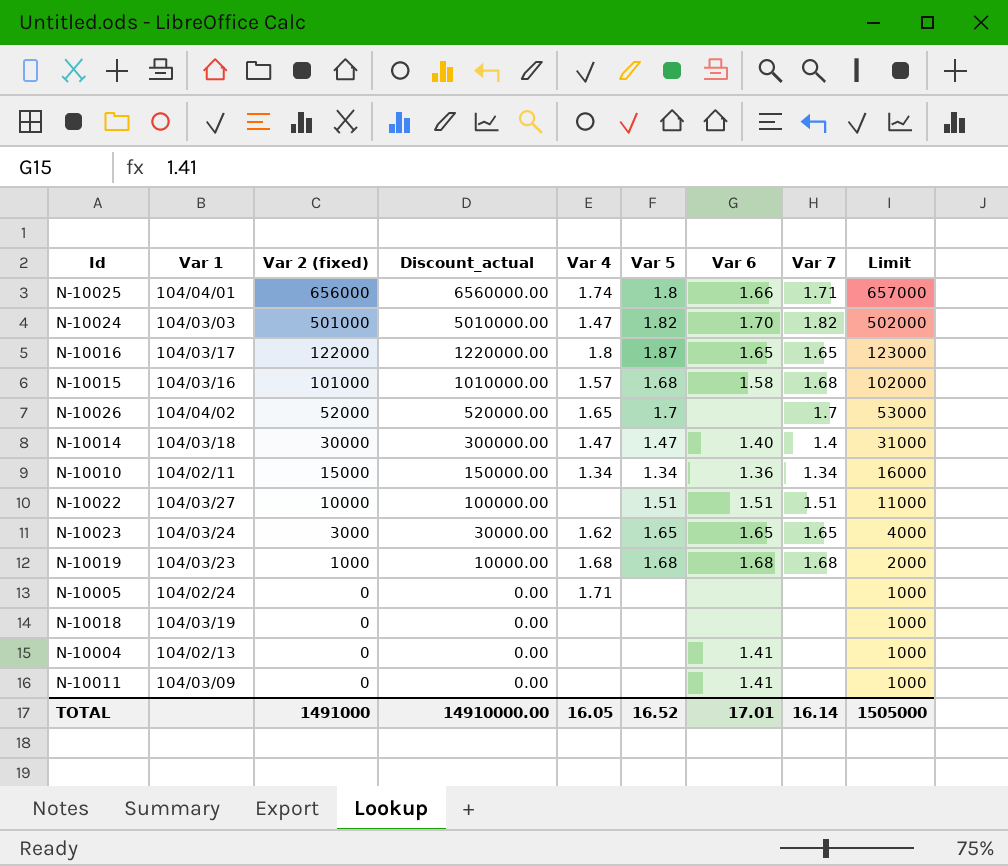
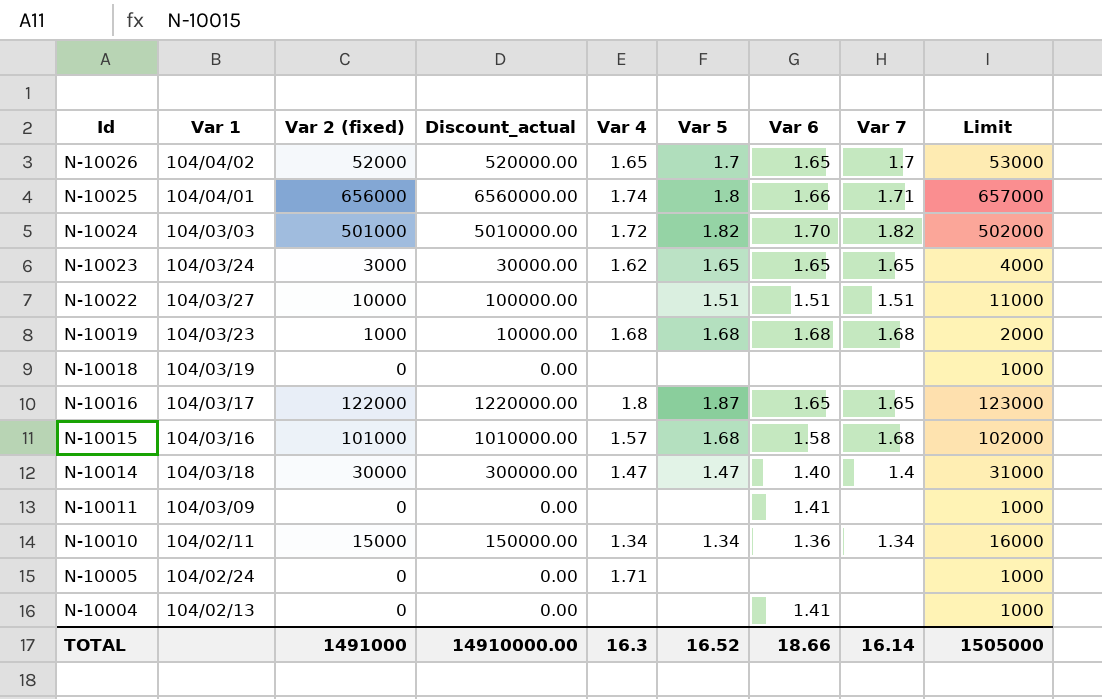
row order: Var 2 (fixed) descending -> Id descending
N-10026 | Var 6: none -> 1.65
N-10024 | Var 4: 1.47 -> 1.72
TOTAL | Var 4: 16.05 -> 16.3
TOTAL | Var 6: 17.01 -> 18.66

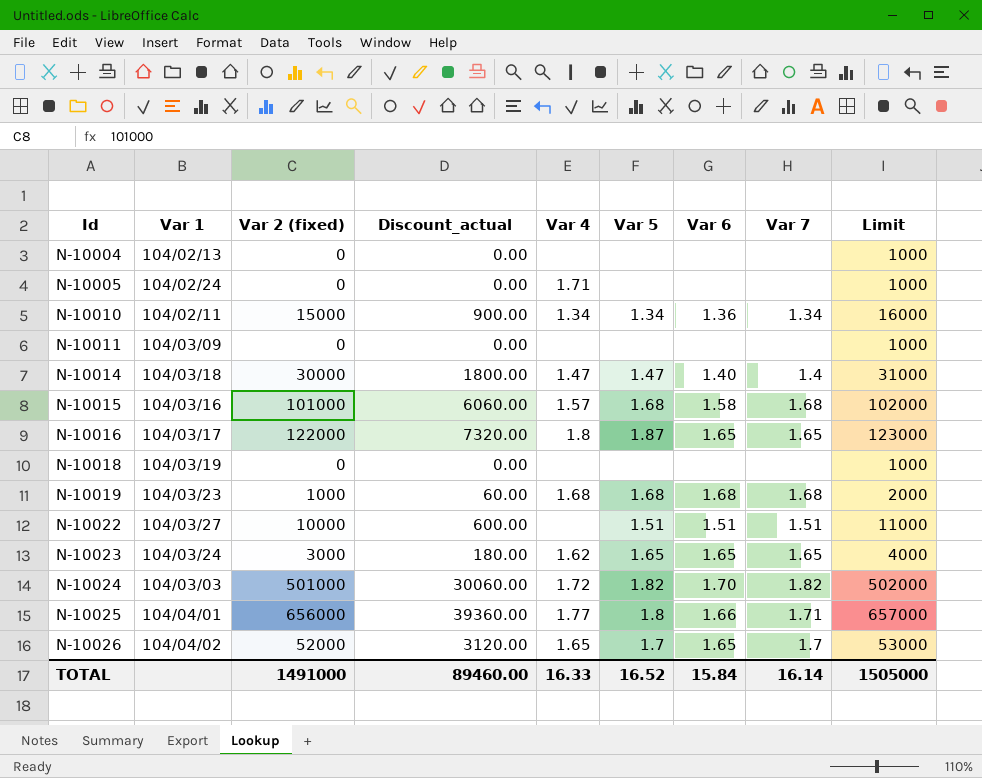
row order: Id descending -> Id ascending
column Discount_actual | formula: [Var 2 (fixed)] * 10 -> [Var 2 (fixed)] * 0.06
N-10004 | Var 6: 1.41 -> none
N-10011 | Var 6: 1.41 -> none
N-10025 | Var 4: 1.74 -> 1.77
TOTAL | Discount_actual: 14910000.00 -> 89460.00
TOTAL | Var 4: 16.3 -> 16.33
TOTAL | Var 6: 18.66 -> 15.84

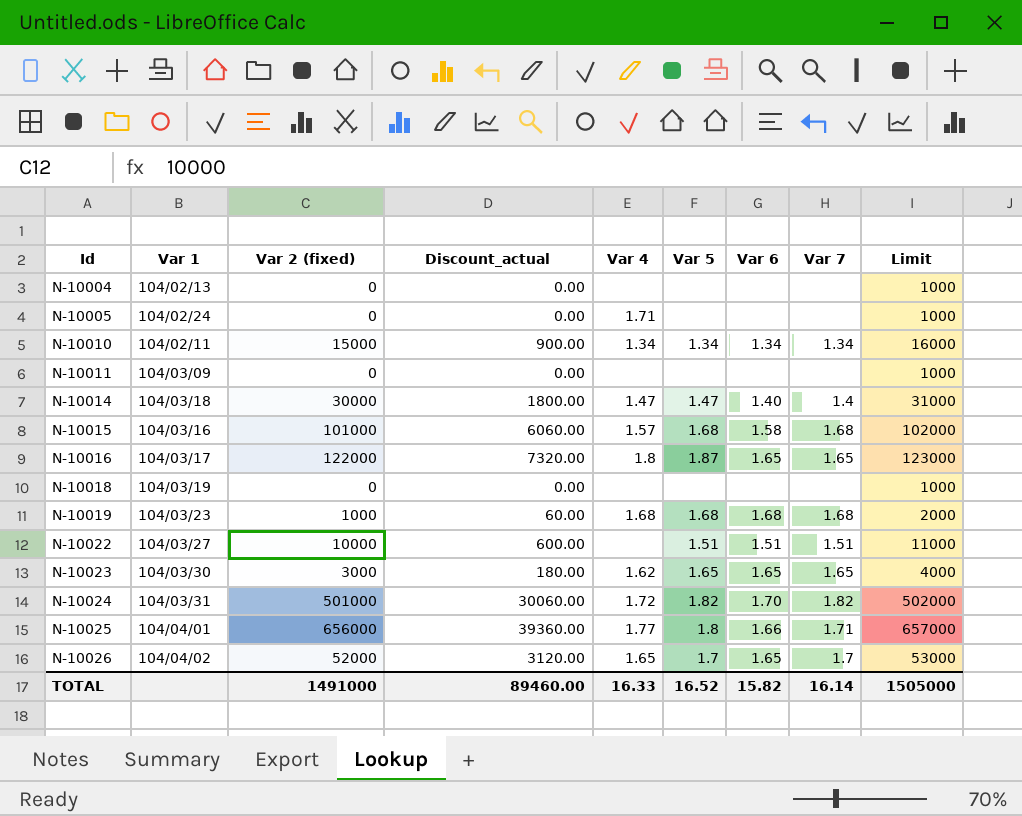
N-10010 | Var 6: 1.36 -> 1.34
N-10023 | Var 1: 104/03/24 -> 104/03/30
N-10024 | Var 1: 104/03/03 -> 104/03/31
TOTAL | Var 6: 15.84 -> 15.82

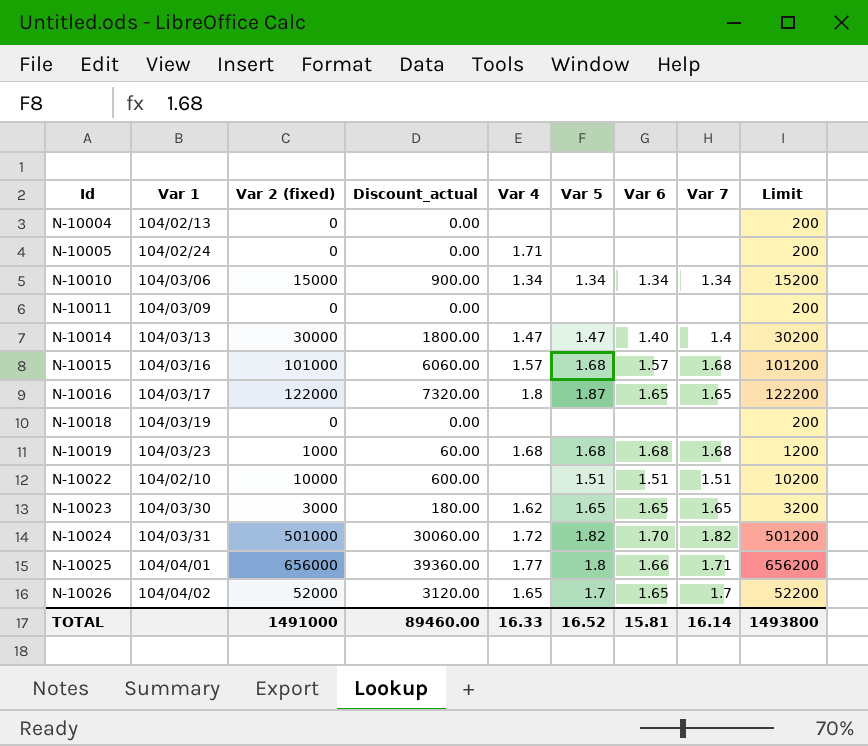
column Limit | formula: [Var 2 (fixed)] + 1000 -> [Var 2 (fixed)] + 200
N-10010 | Var 1: 104/02/11 -> 104/03/06
N-10014 | Var 1: 104/03/18 -> 104/03/13
N-10015 | Var 6: 1.58 -> 1.57
N-10022 | Var 1: 104/03/27 -> 104/02/10
TOTAL | Var 6: 15.82 -> 15.81
TOTAL | Limit: 1505000 -> 1493800

